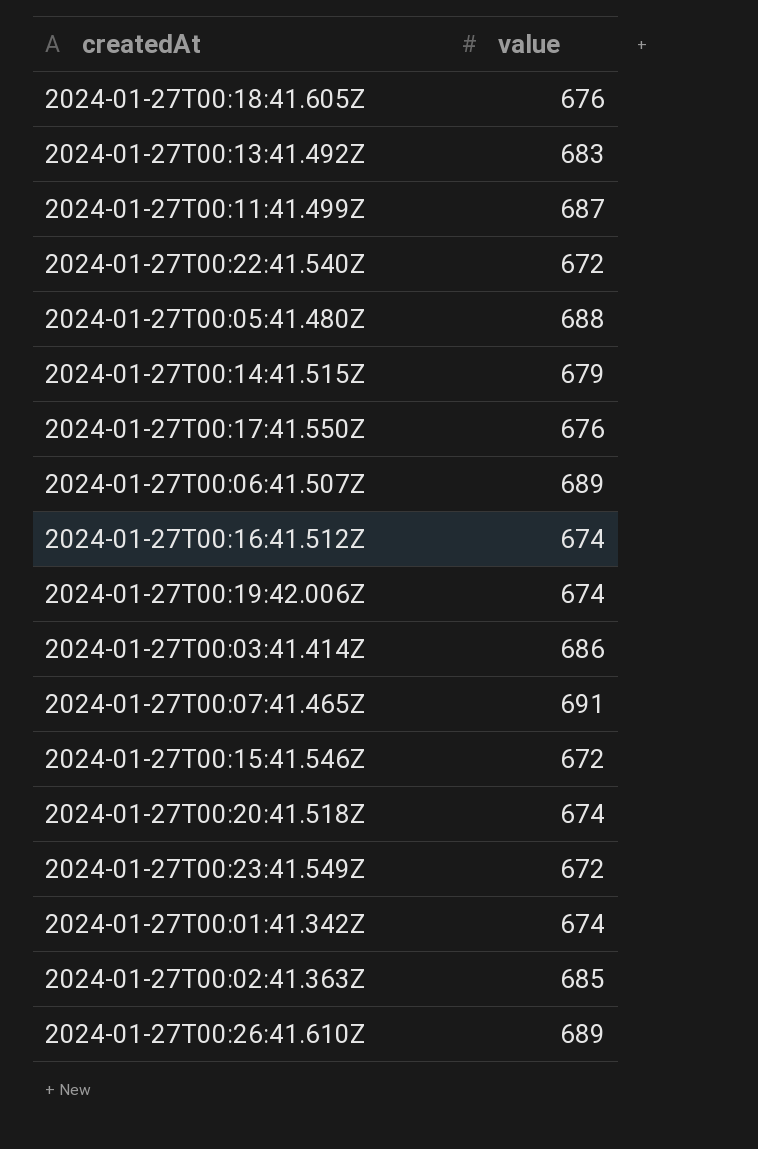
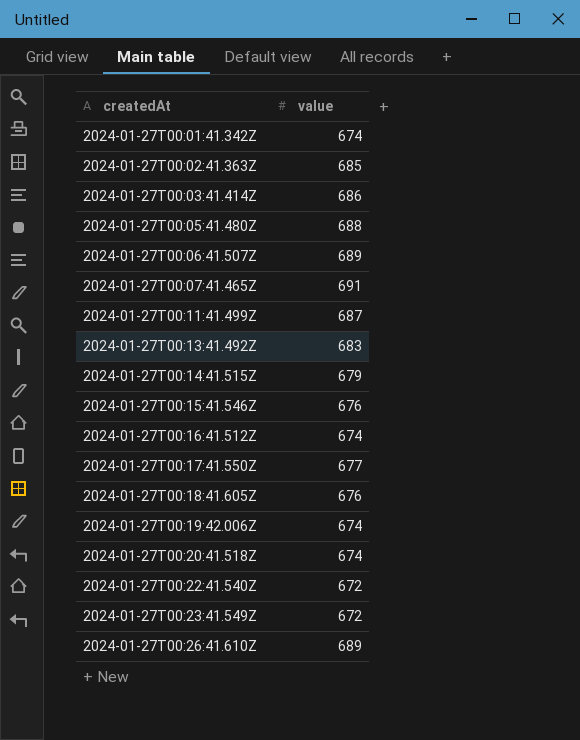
row order: none -> createdAt ascending
2024-01-27T00:15:41.546Z | value: 672 -> 676
2024-01-27T00:17:41.550Z | value: 676 -> 677

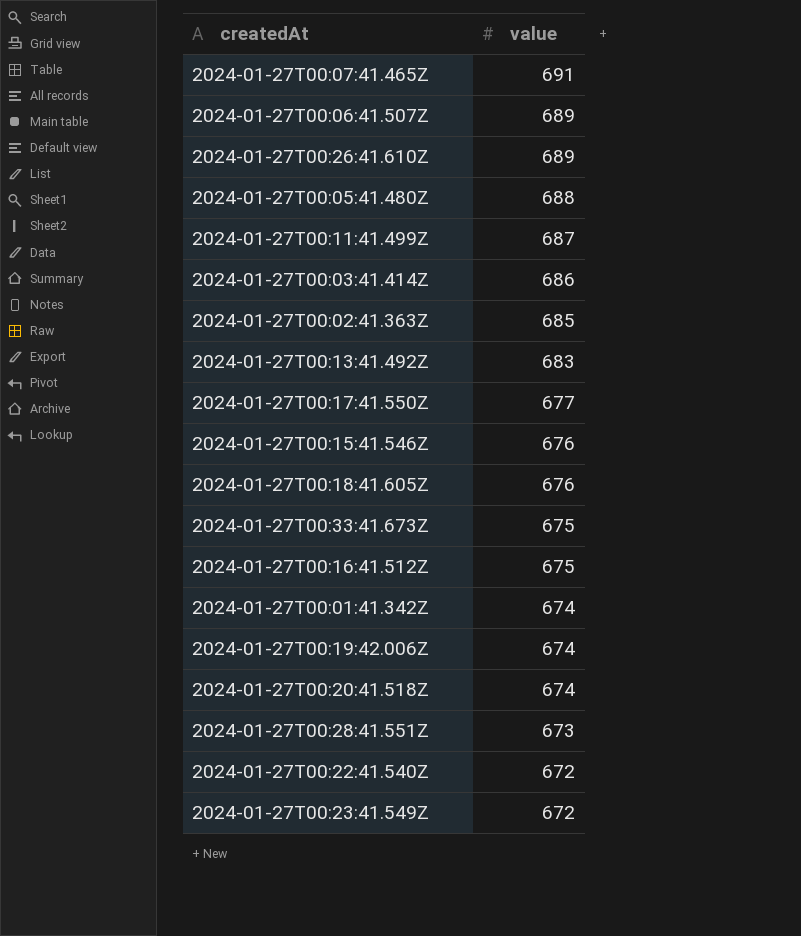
row order: createdAt ascending -> value descending
row 2024-01-27T00:14:41.515Z: 679 -> none
row 2024-01-27T00:33:41.673Z: none -> 675
2024-01-27T00:16:41.512Z | value: 674 -> 675
row 2024-01-27T00:28:41.551Z: none -> 673

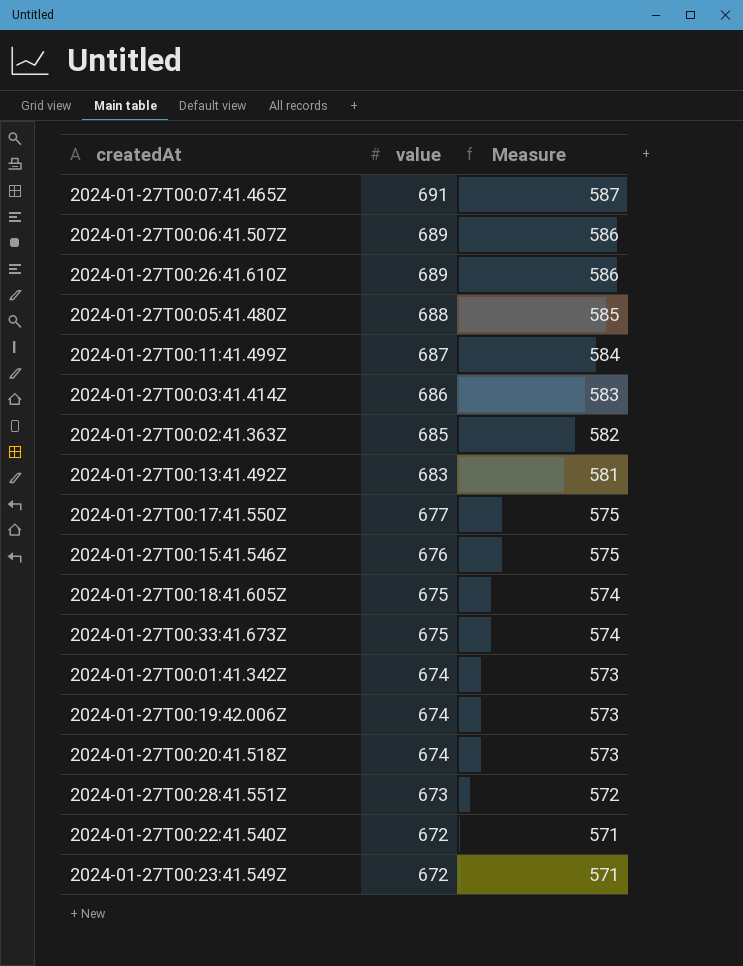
column Measure | formula: none -> [value] * 0.85
row 2024-01-27T00:16:41.512Z: 675 -> none
2024-01-27T00:18:41.605Z | value: 676 -> 675

